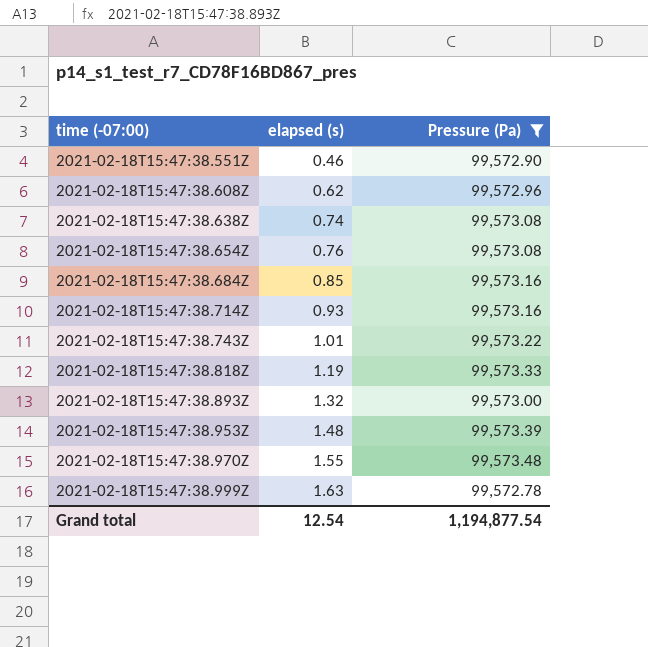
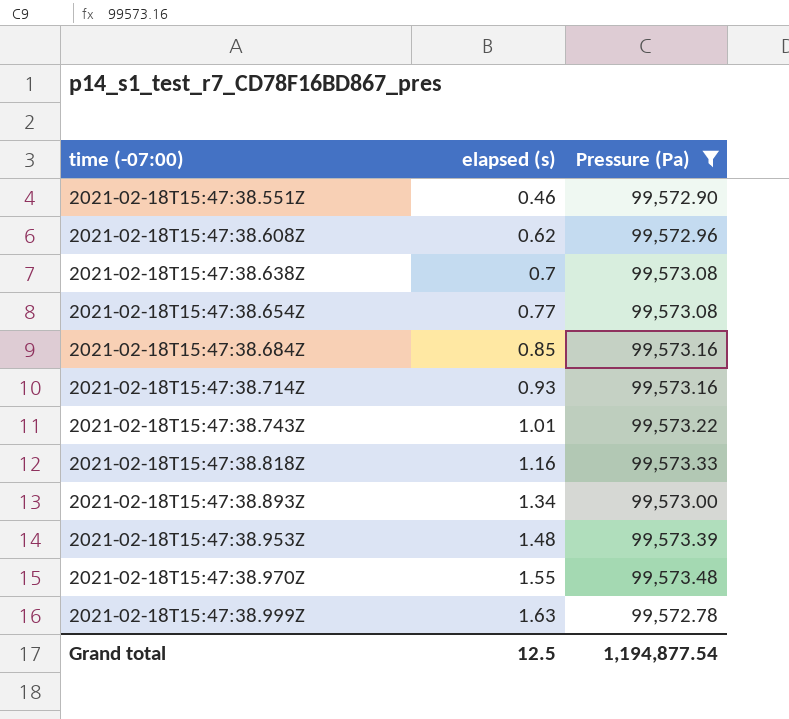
2021-02-18T15:47:38.638Z | elapsed (s): 0.74 -> 0.7
2021-02-18T15:47:38.654Z | elapsed (s): 0.76 -> 0.77
2021-02-18T15:47:38.818Z | elapsed (s): 1.19 -> 1.16
2021-02-18T15:47:38.893Z | elapsed (s): 1.32 -> 1.34
Grand total | elapsed (s): 12.54 -> 12.5

